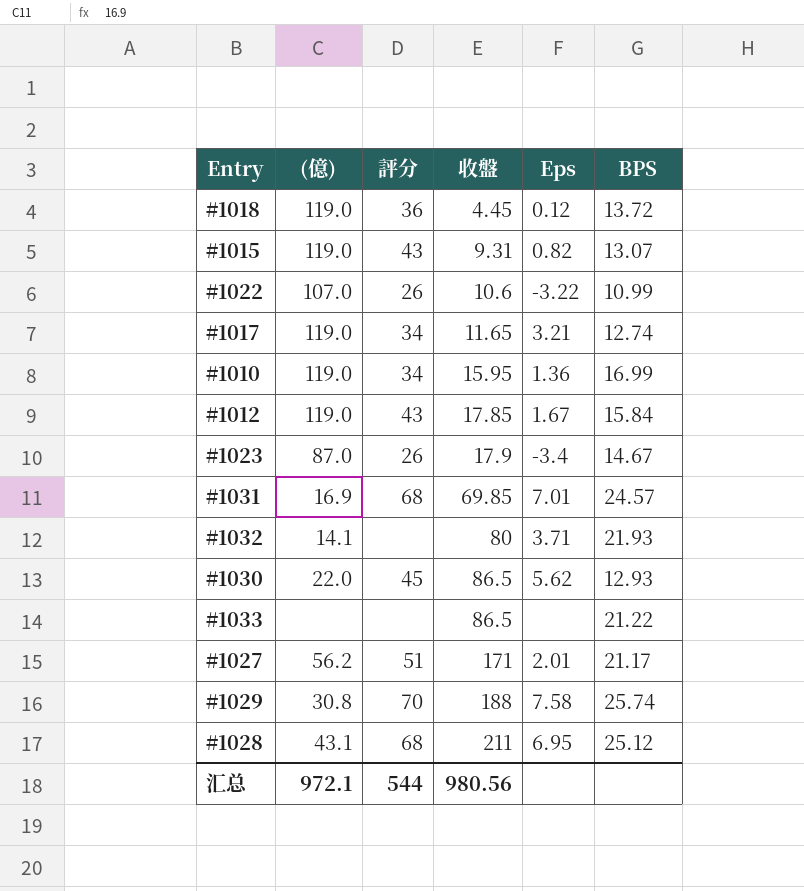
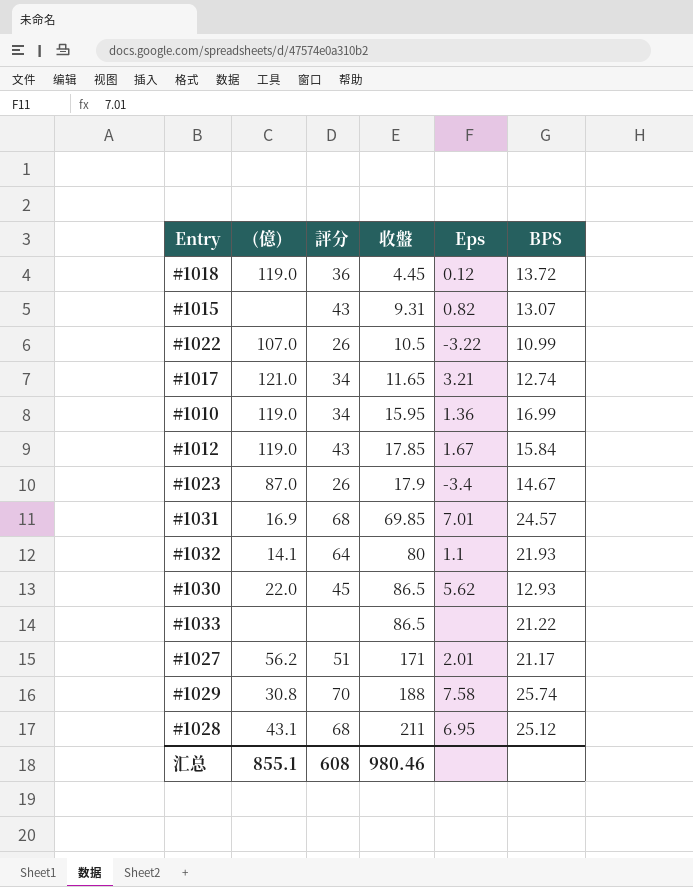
#1015 | (億): 119.0 -> none
#1022 | 收盤: 10.6 -> 10.5
#1017 | (億): 119.0 -> 121.0
#1032 | 評分: none -> 64
#1032 | Eps: 3.71 -> 1.1
汇总 | (億): 972.1 -> 855.1
汇总 | 評分: 544 -> 608
汇总 | 收盤: 980.56 -> 980.46

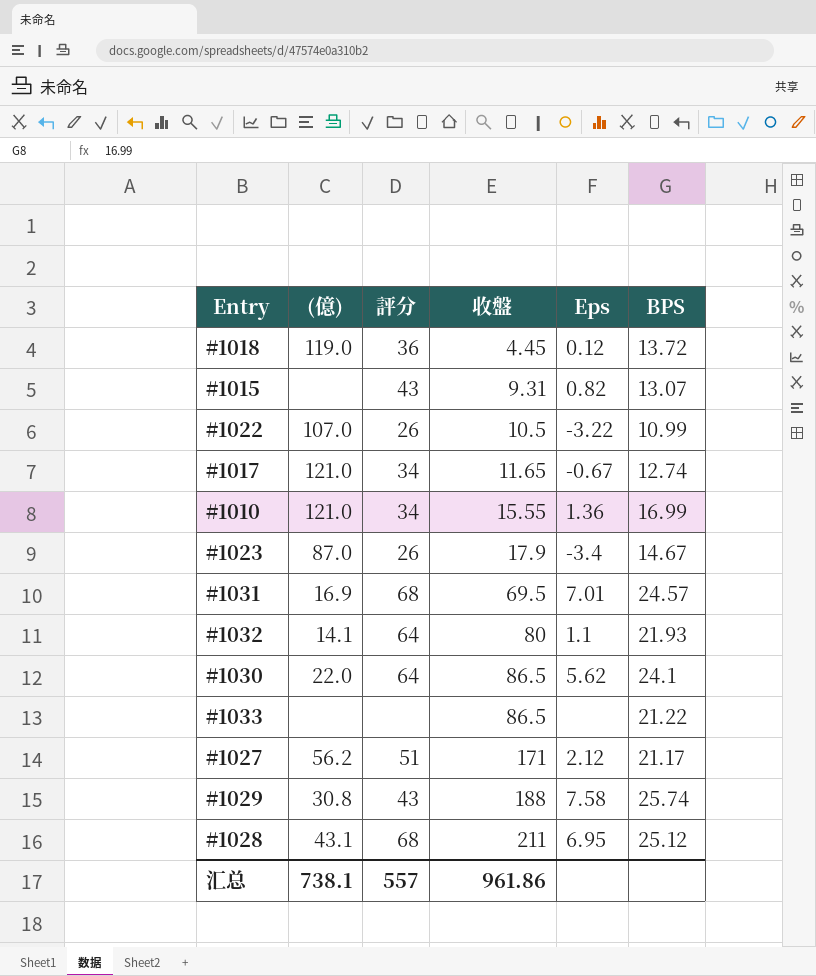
row #1012: 119.0 | 43 | 17.85 | 1.67 | 15.84 -> none
#1017 | Eps: 3.21 -> -0.67
#1010 | (億): 119.0 -> 121.0
#1010 | 收盤: 15.95 -> 15.55
#1031 | 收盤: 69.85 -> 69.5
#1030 | 評分: 45 -> 64
#1030 | BPS: 12.93 -> 24.1
#1027 | Eps: 2.01 -> 2.12
#1029 | 評分: 70 -> 43
汇总 | (億): 855.1 -> 738.1
汇总 | 評分: 608 -> 557
汇总 | 收盤: 980.46 -> 961.86

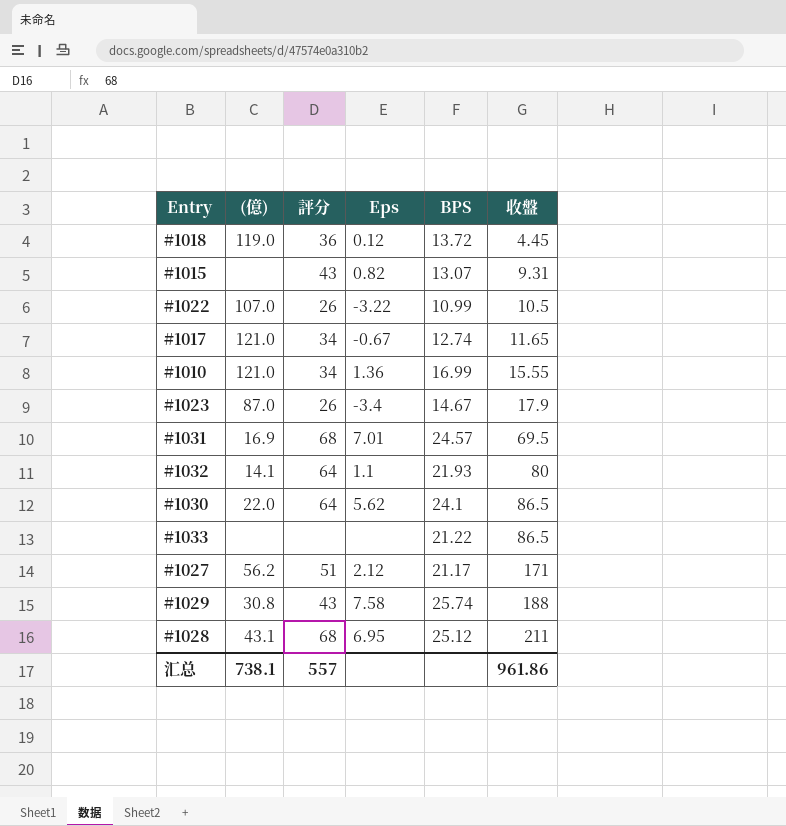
column 收盤 | position: 4 -> 6

